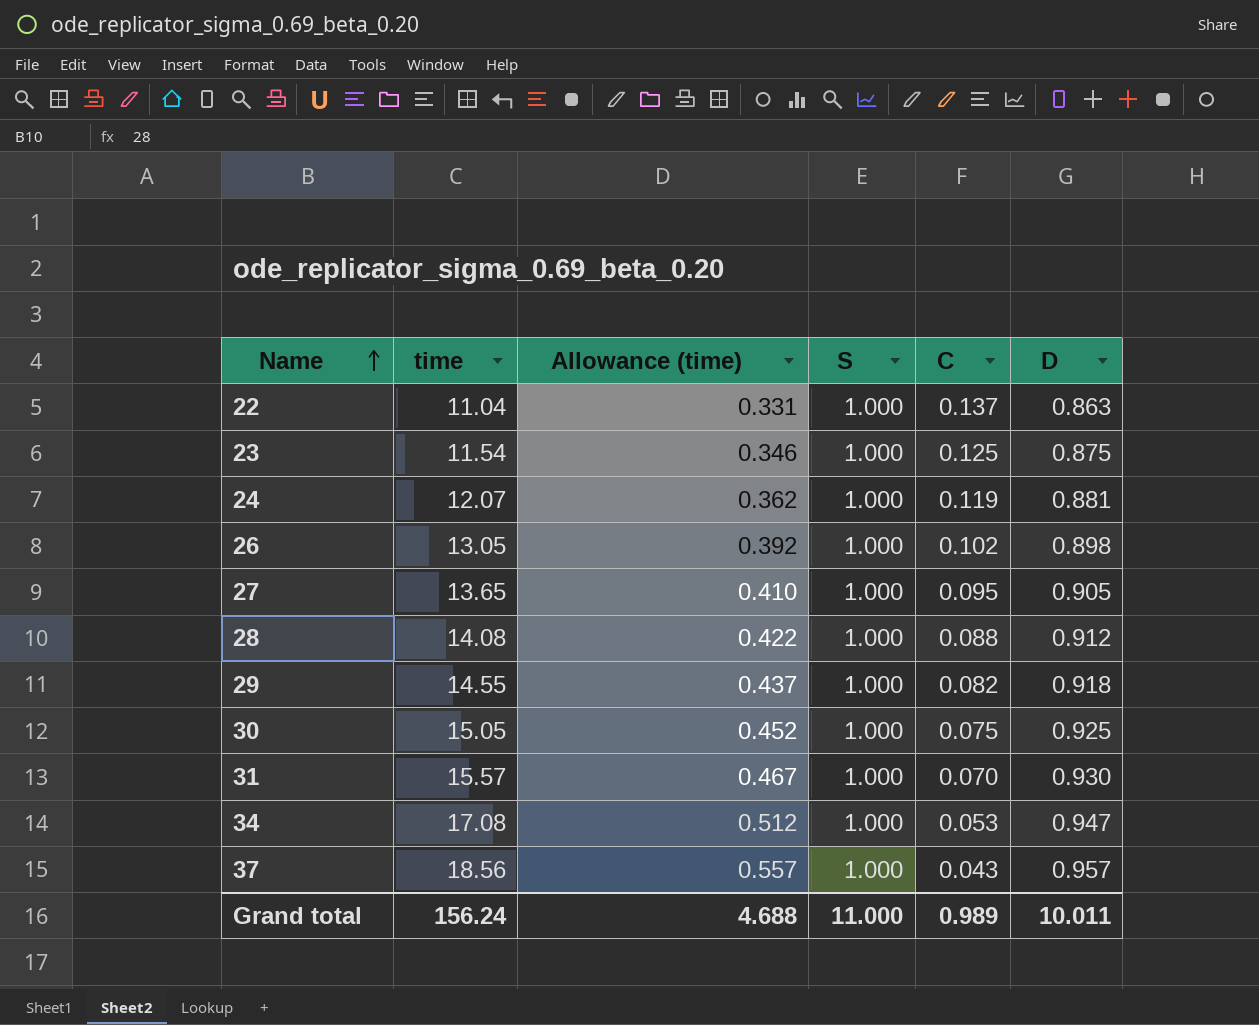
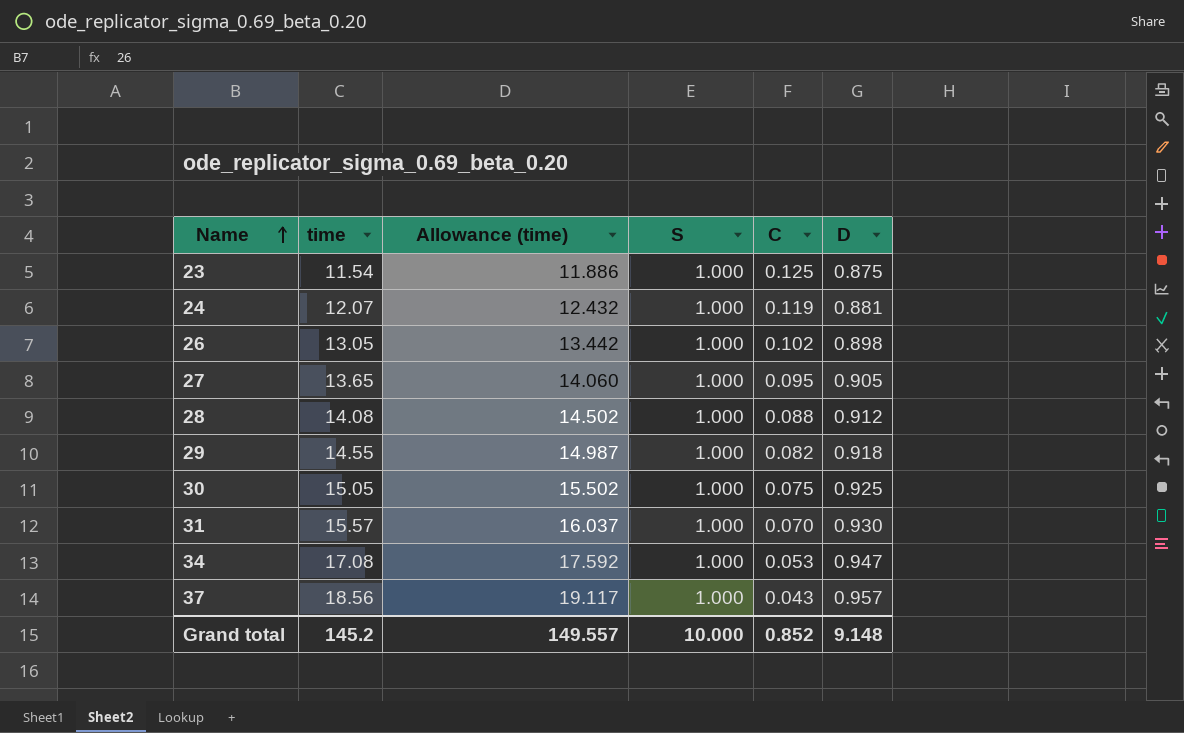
column Allowance (time) | formula: [time] * 0.03 -> [time] * 1.03
row 22: 11.04 | 0.331 | 1.000 | 0.137 | 0.863 -> none
Grand total | time: 156.24 -> 145.2
Grand total | Allowance (time): 4.688 -> 149.557
Grand total | S: 11.000 -> 10.000
Grand total | C: 0.989 -> 0.852
Grand total | D: 10.011 -> 9.148

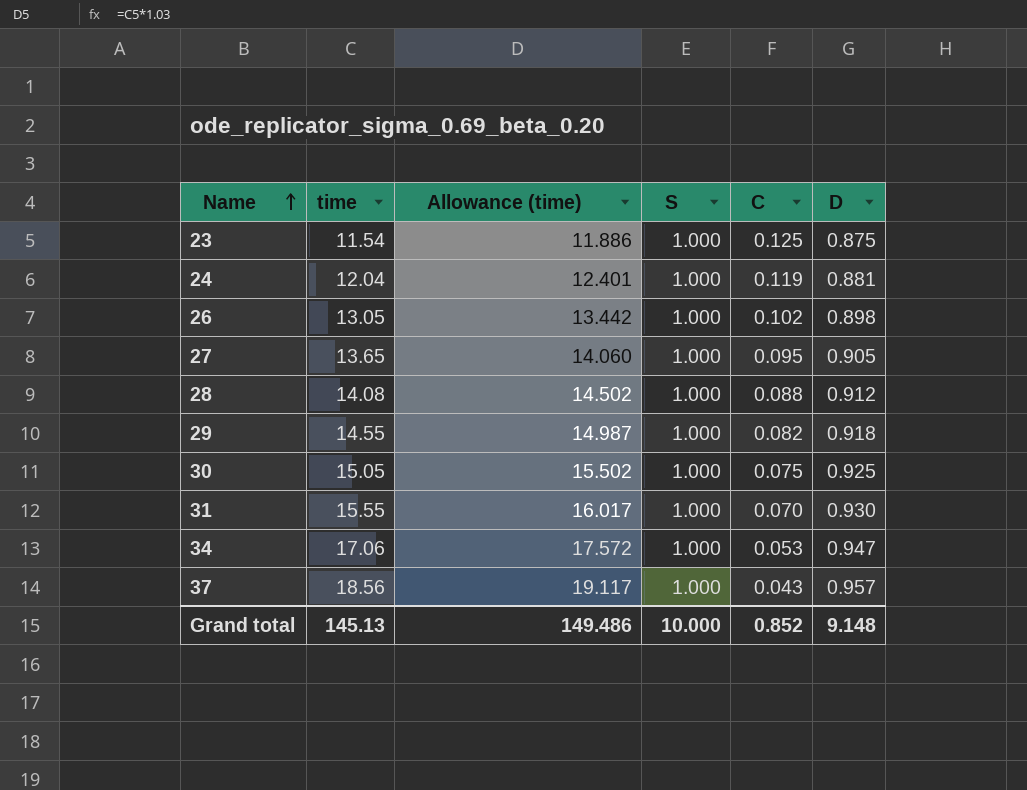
24 | time: 12.07 -> 12.04
24 | Allowance (time): 12.432 -> 12.401
31 | time: 15.57 -> 15.55
31 | Allowance (time): 16.037 -> 16.017
34 | time: 17.08 -> 17.06
34 | Allowance (time): 17.592 -> 17.572
Grand total | time: 145.2 -> 145.13
Grand total | Allowance (time): 149.557 -> 149.486

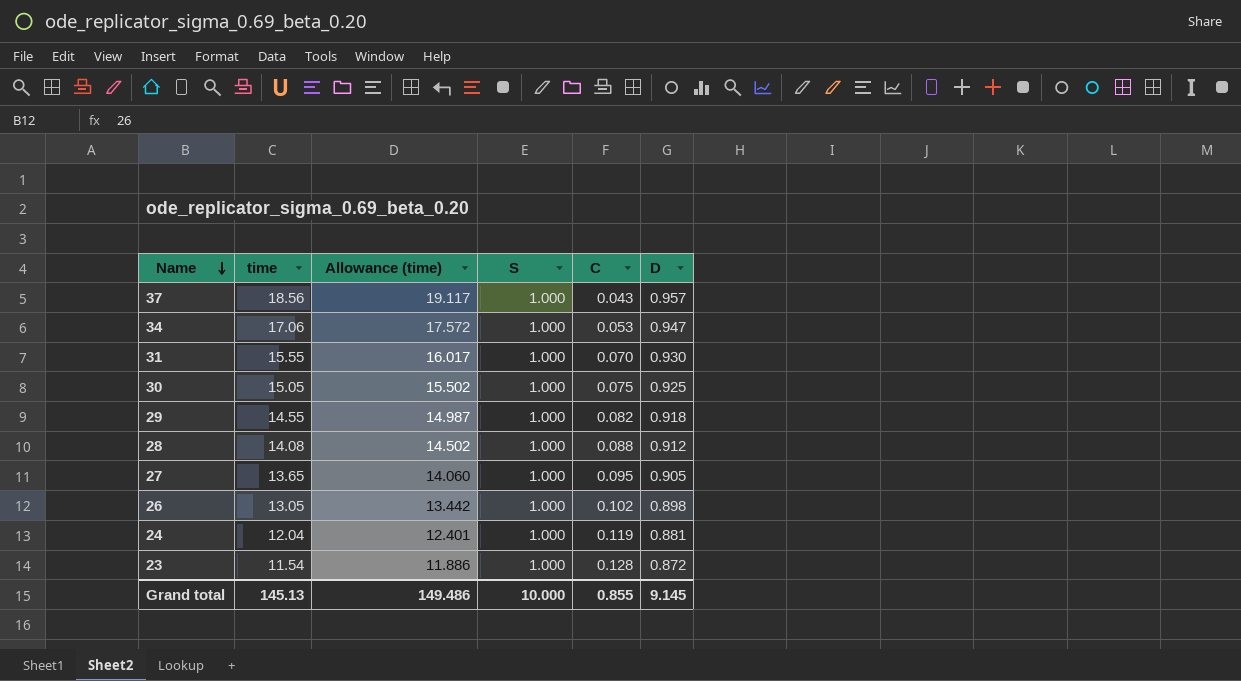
row order: Name ascending -> Name descending
23 | C: 0.125 -> 0.128
23 | D: 0.875 -> 0.872
Grand total | C: 0.852 -> 0.855
Grand total | D: 9.148 -> 9.145

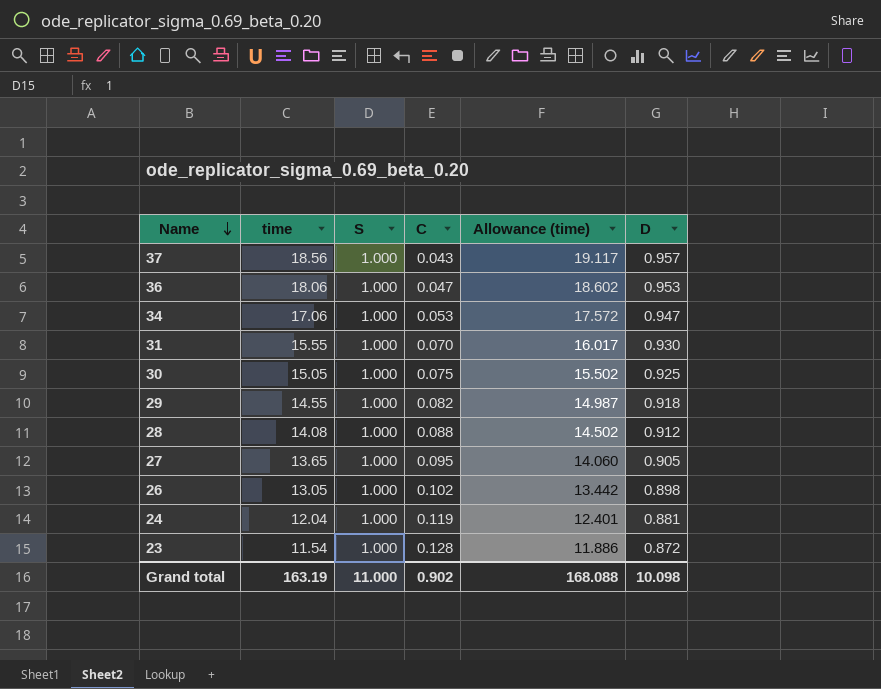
column Allowance (time) | position: 3 -> 5
row 36: none -> 18.06 | 1.000 | 0.047 | 18.602 | 0.953
Grand total | time: 145.13 -> 163.19
Grand total | S: 10.000 -> 11.000
Grand total | C: 0.855 -> 0.902
Grand total | Allowance (time): 149.486 -> 168.088
Grand total | D: 9.145 -> 10.098

